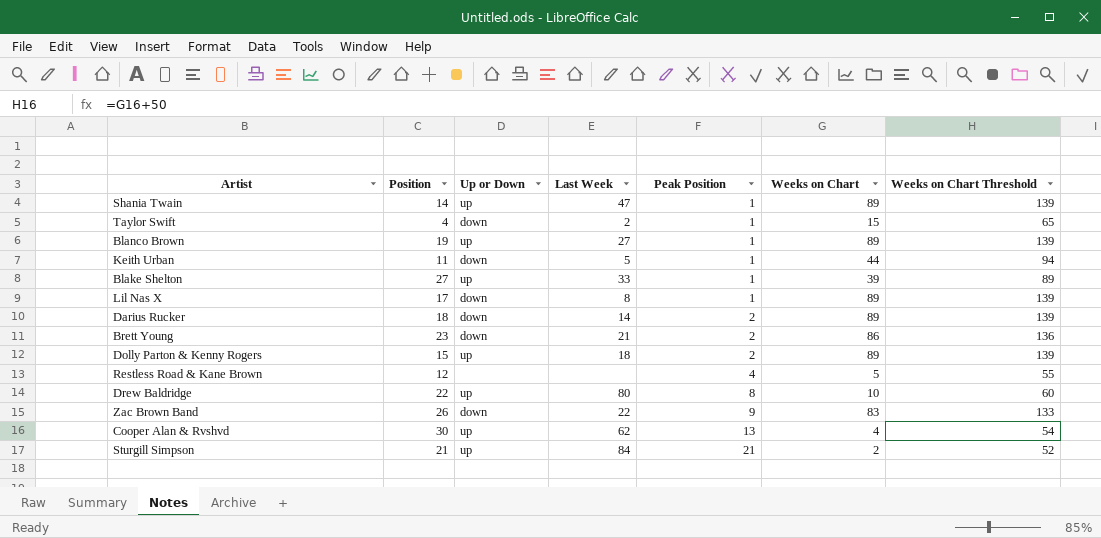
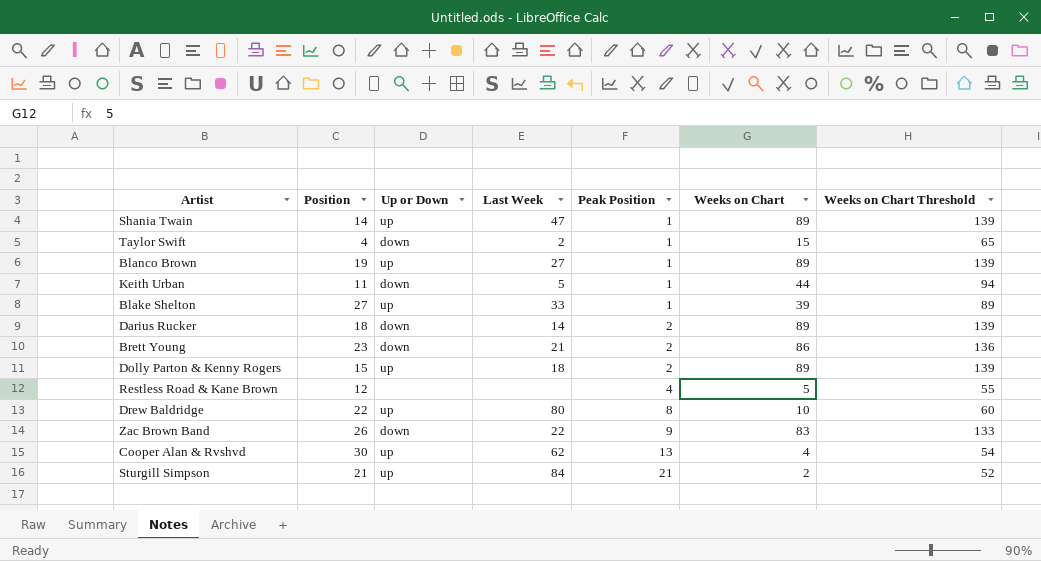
row Lil Nas X: 17 | down | 8 | 1 | 89 | 139 -> none

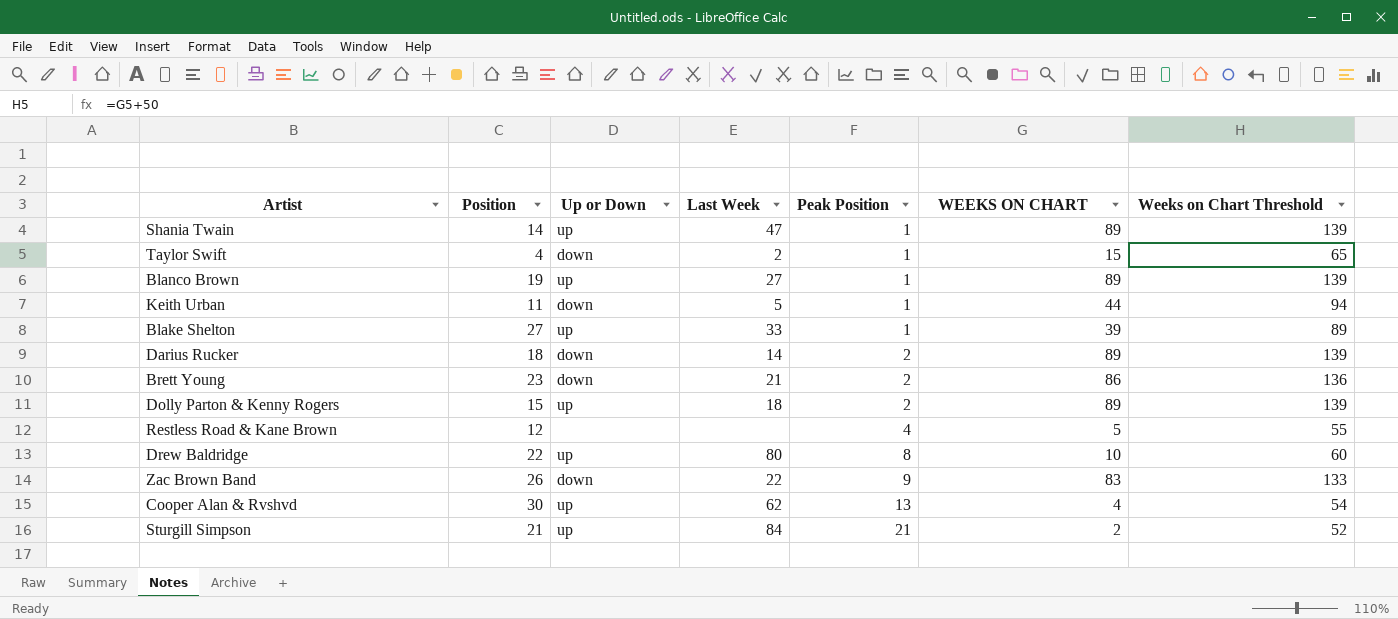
column name: Weeks on Chart -> WEEKS ON CHART

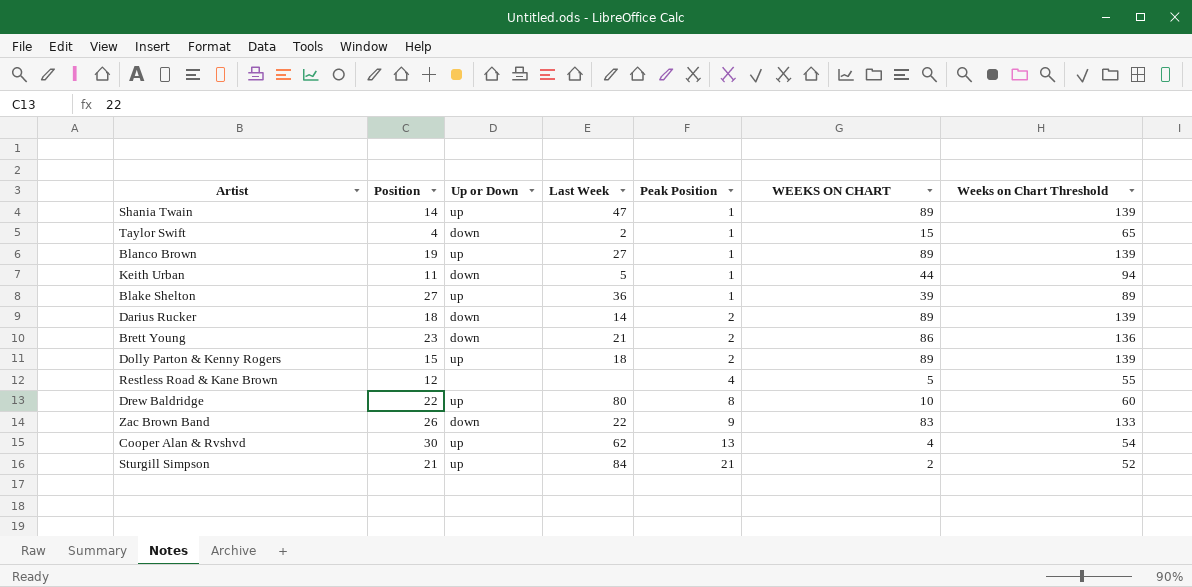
Blake Shelton | Last Week: 33 -> 36

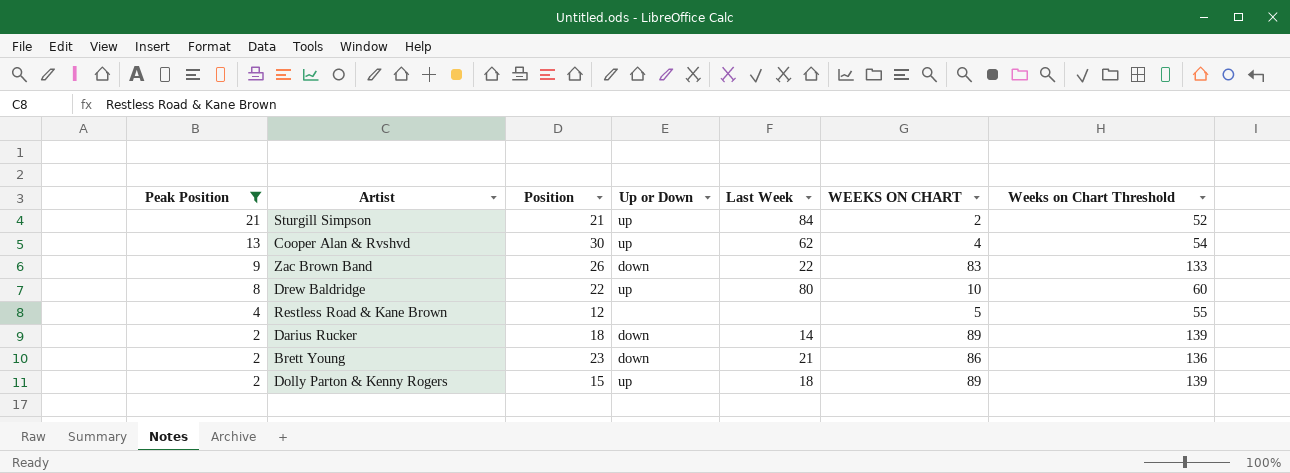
filter: none -> Peak Position != 1
row order: Peak Position ascending -> Peak Position descending
column Peak Position | position: 5 -> 1

